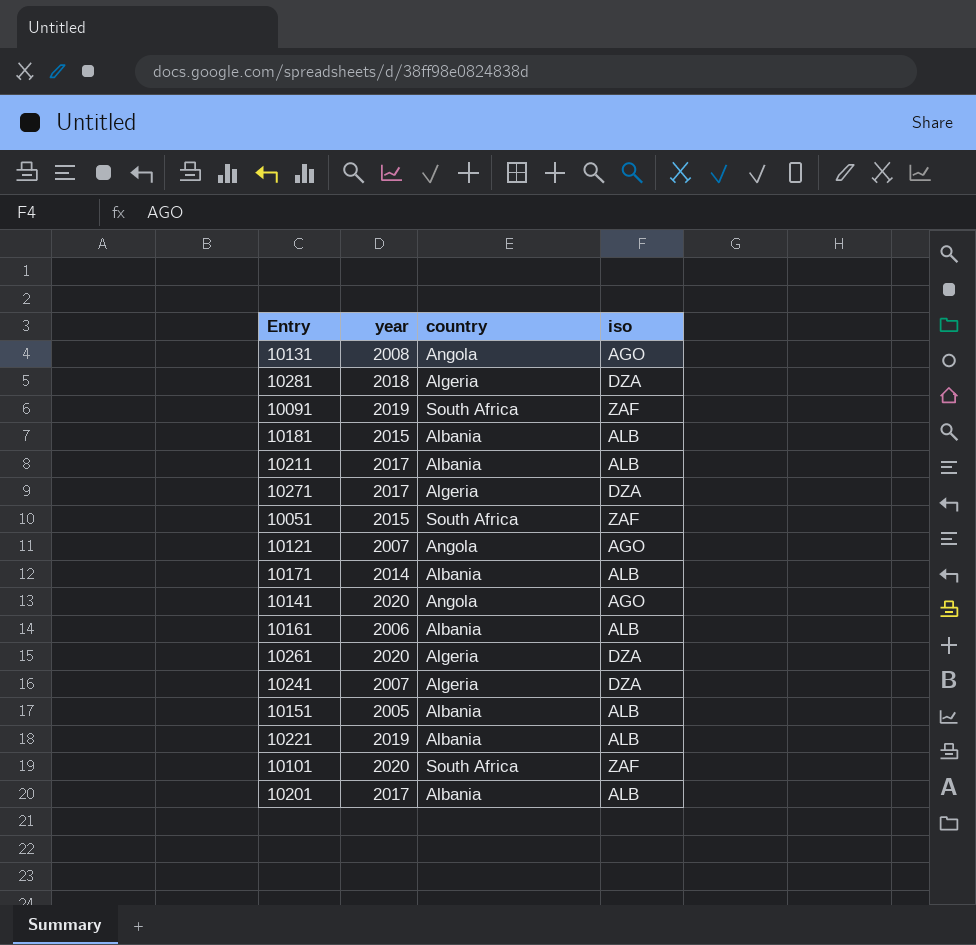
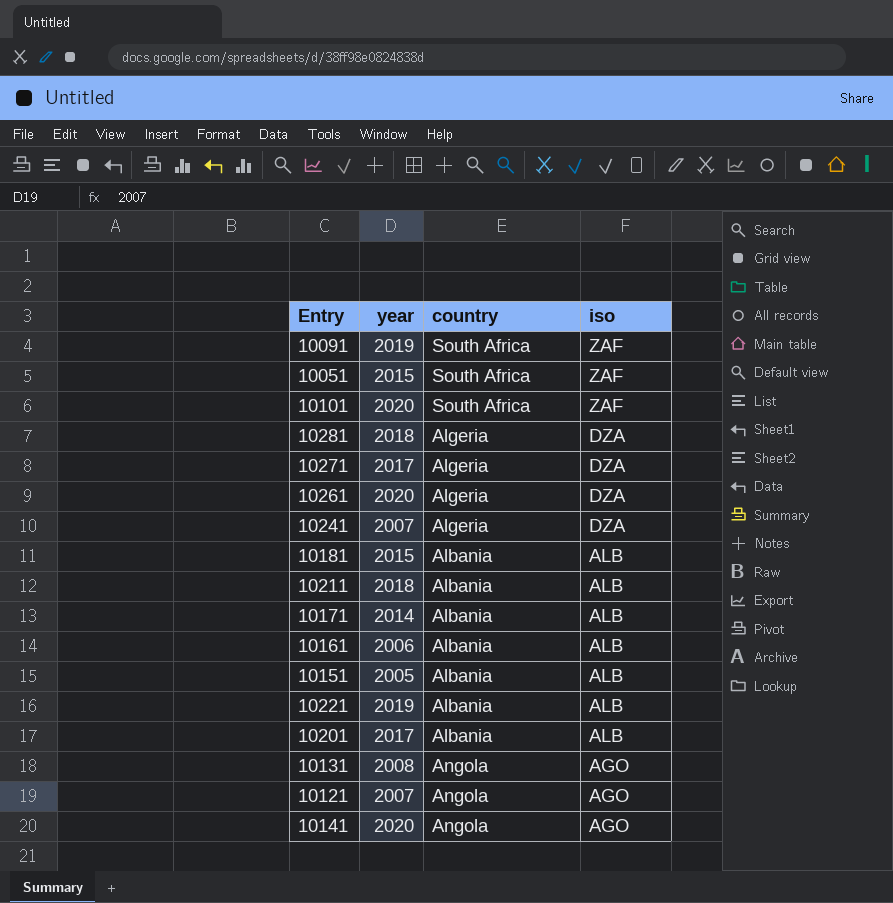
row order: none -> iso descending
10211 | year: 2017 -> 2018

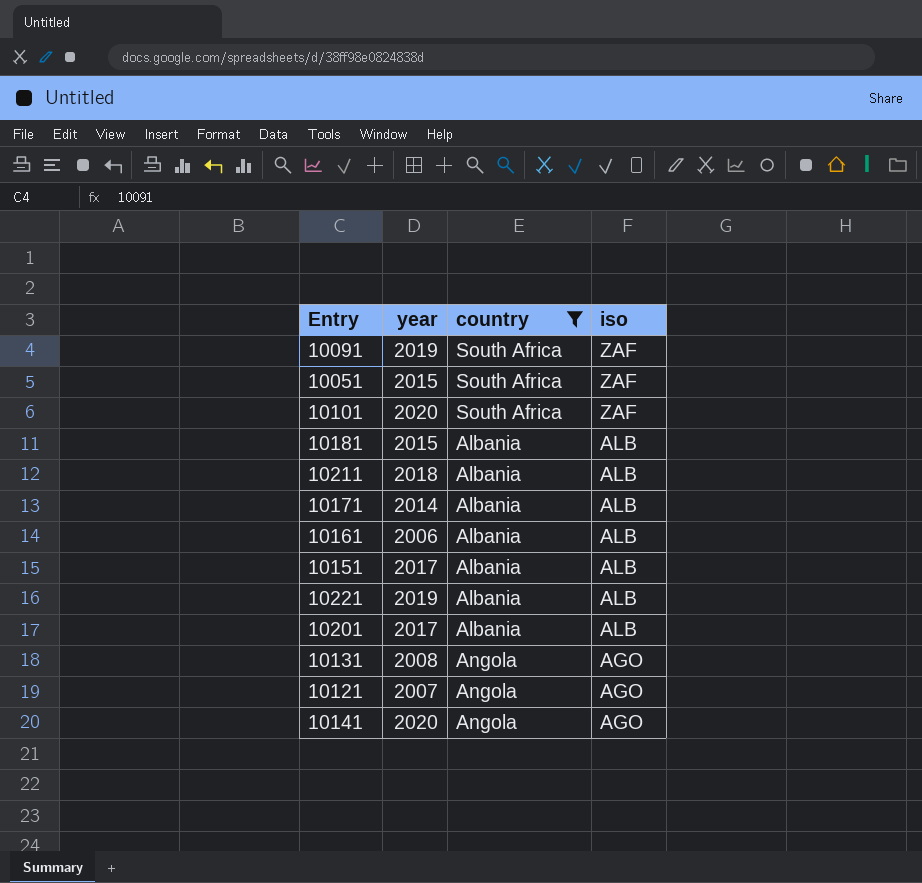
filter: none -> country != Algeria
10151 | year: 2005 -> 2017

